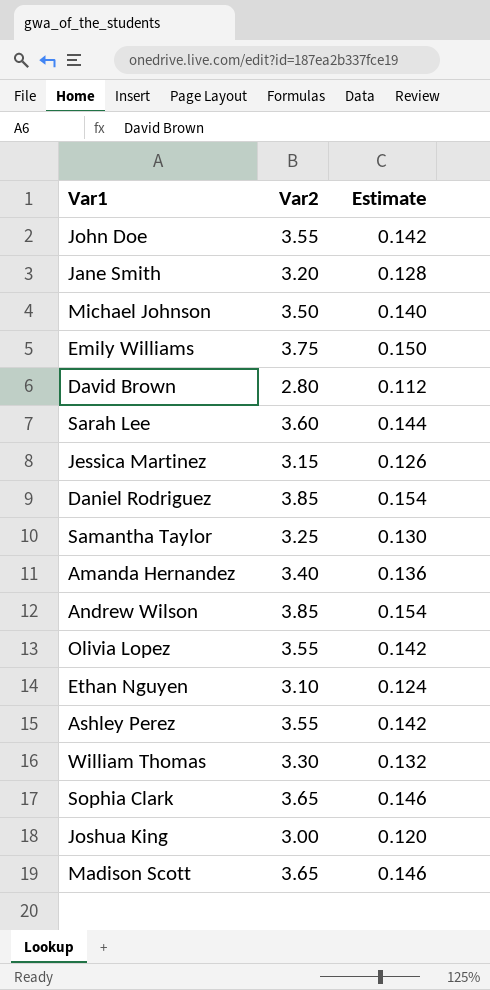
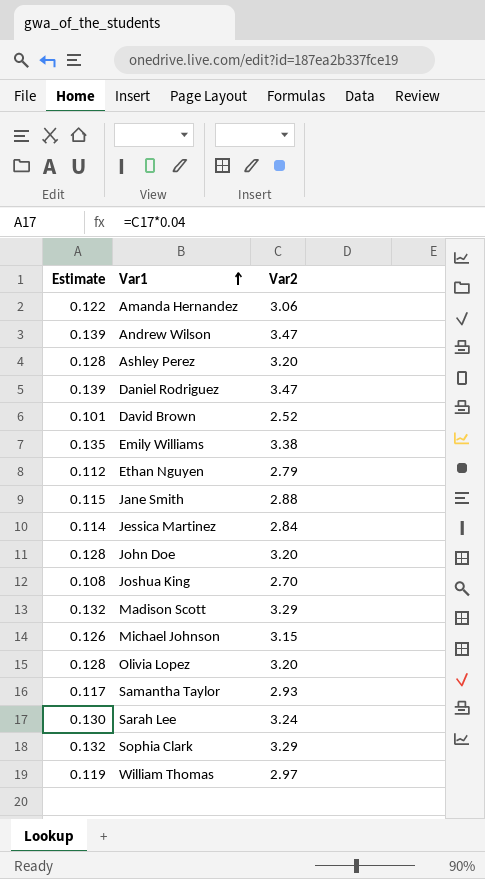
row order: none -> Var1 ascending
column Estimate | position: 3 -> 1
Amanda Hernandez | Estimate: 0.136 -> 0.122
Amanda Hernandez | Var2: 3.40 -> 3.06
Andrew Wilson | Estimate: 0.154 -> 0.139
Andrew Wilson | Var2: 3.85 -> 3.47
Ashley Perez | Estimate: 0.142 -> 0.128
Ashley Perez | Var2: 3.55 -> 3.20
Daniel Rodriguez | Estimate: 0.154 -> 0.139
Daniel Rodriguez | Var2: 3.85 -> 3.47
David Brown | Estimate: 0.112 -> 0.101
David Brown | Var2: 2.80 -> 2.52
Emily Williams | Estimate: 0.150 -> 0.135
Emily Williams | Var2: 3.75 -> 3.38
Ethan Nguyen | Estimate: 0.124 -> 0.112
Ethan Nguyen | Var2: 3.10 -> 2.79
Jane Smith | Estimate: 0.128 -> 0.115
Jane Smith | Var2: 3.20 -> 2.88
Jessica Martinez | Estimate: 0.126 -> 0.114
Jessica Martinez | Var2: 3.15 -> 2.84
John Doe | Estimate: 0.142 -> 0.128
John Doe | Var2: 3.55 -> 3.20
Joshua King | Estimate: 0.120 -> 0.108
Joshua King | Var2: 3.00 -> 2.70
Madison Scott | Estimate: 0.146 -> 0.132
Madison Scott | Var2: 3.65 -> 3.29
Michael Johnson | Estimate: 0.140 -> 0.126
Michael Johnson | Var2: 3.50 -> 3.15
Olivia Lopez | Estimate: 0.142 -> 0.128
Olivia Lopez | Var2: 3.55 -> 3.20
Samantha Taylor | Estimate: 0.130 -> 0.117
Samantha Taylor | Var2: 3.25 -> 2.93
Sarah Lee | Estimate: 0.144 -> 0.130
Sarah Lee | Var2: 3.60 -> 3.24
Sophia Clark | Estimate: 0.146 -> 0.132
Sophia Clark | Var2: 3.65 -> 3.29
William Thomas | Estimate: 0.132 -> 0.119
William Thomas | Var2: 3.30 -> 2.97

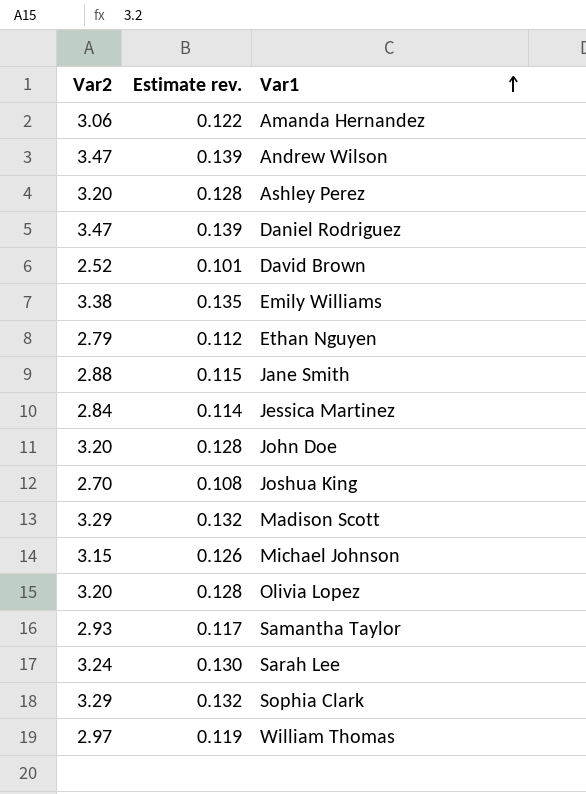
column Var2 | position: 3 -> 1
column name: Estimate -> Estimate rev.

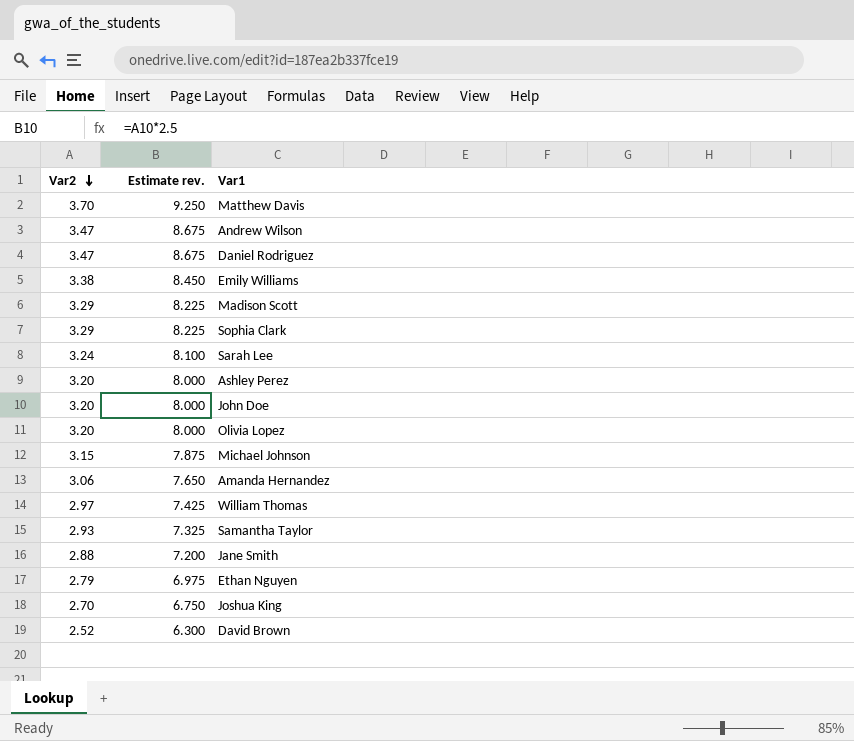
row order: Var1 ascending -> Var2 descending
column Estimate rev. | formula: [Var2] * 0.04 -> [Var2] * 2.5
row Jessica Martinez: 2.84 | 0.114 -> none
row Matthew Davis: none -> 3.70 | 9.250

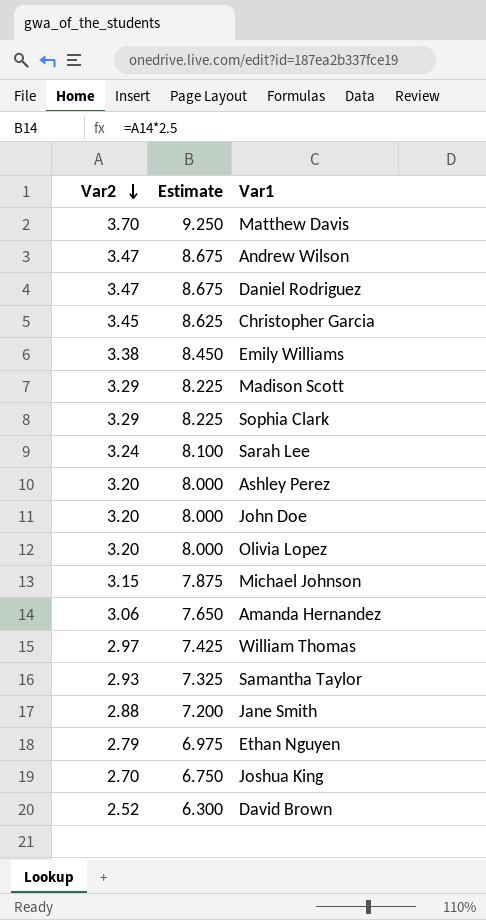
column name: Estimate rev. -> Estimate
row Christopher Garcia: none -> 3.45 | 8.625

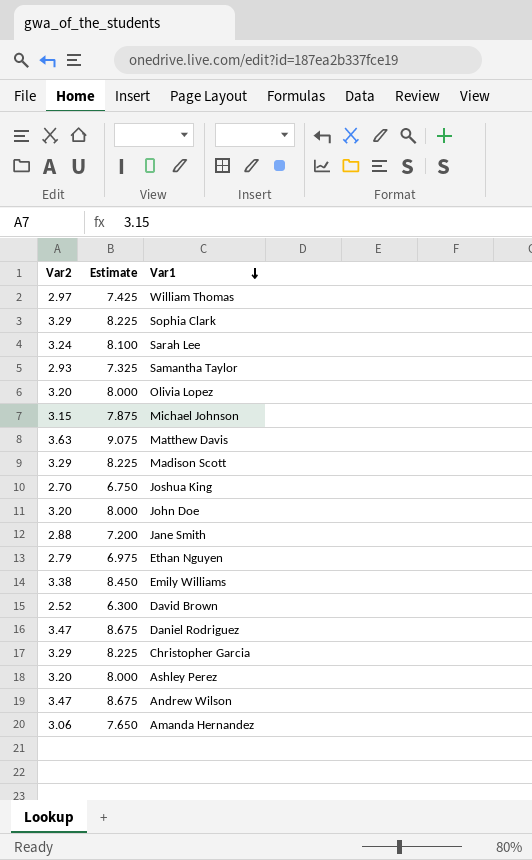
row order: Var2 descending -> Var1 descending
Matthew Davis | Var2: 3.70 -> 3.63
Matthew Davis | Estimate: 9.250 -> 9.075
Christopher Garcia | Var2: 3.45 -> 3.29
Christopher Garcia | Estimate: 8.625 -> 8.225

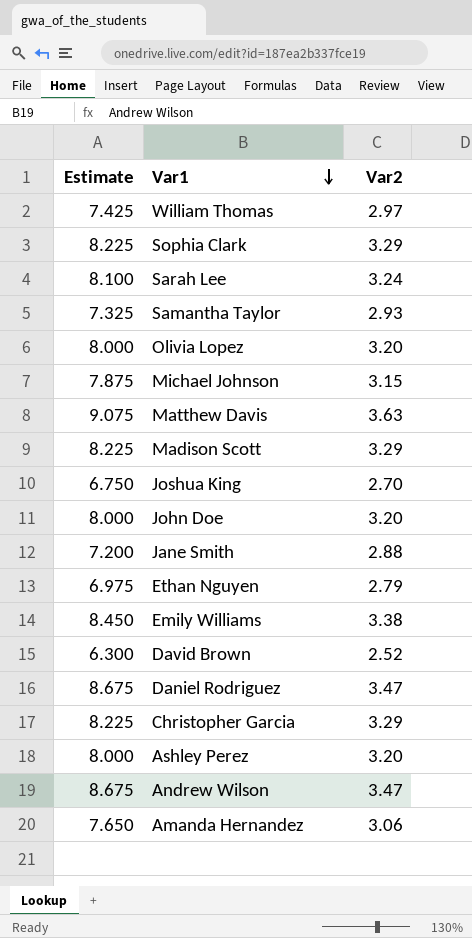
column Var2 | position: 1 -> 3

